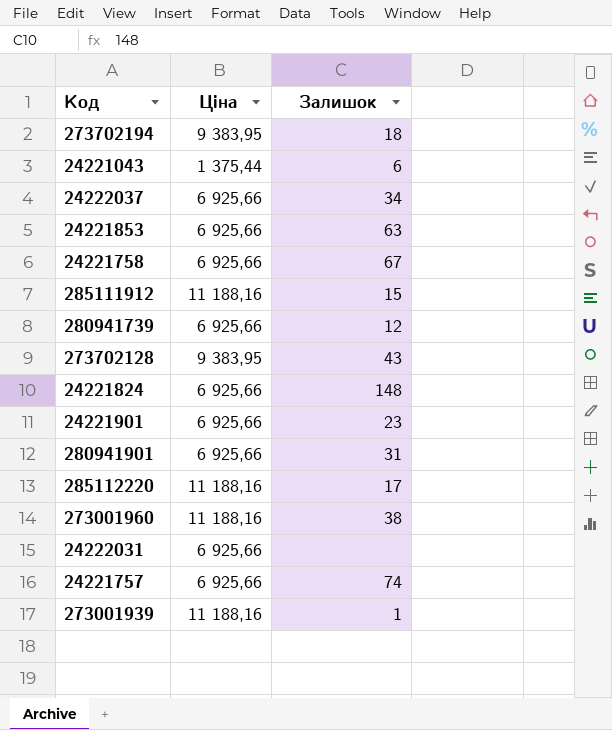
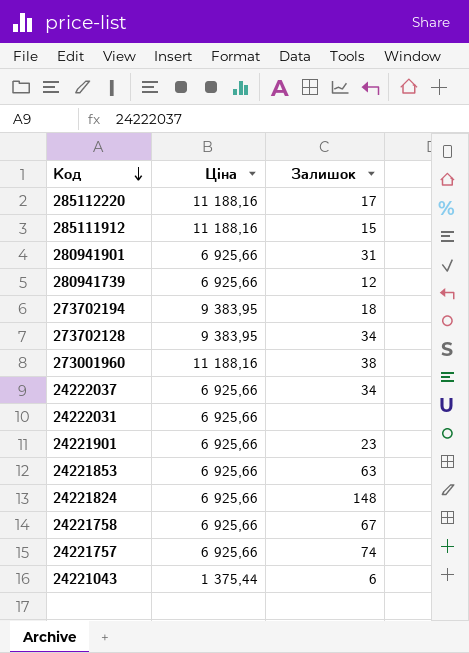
row order: none -> Код descending
row 273001939: 11 188,16 | 1 -> none
273702128 | Залишок: 43 -> 34

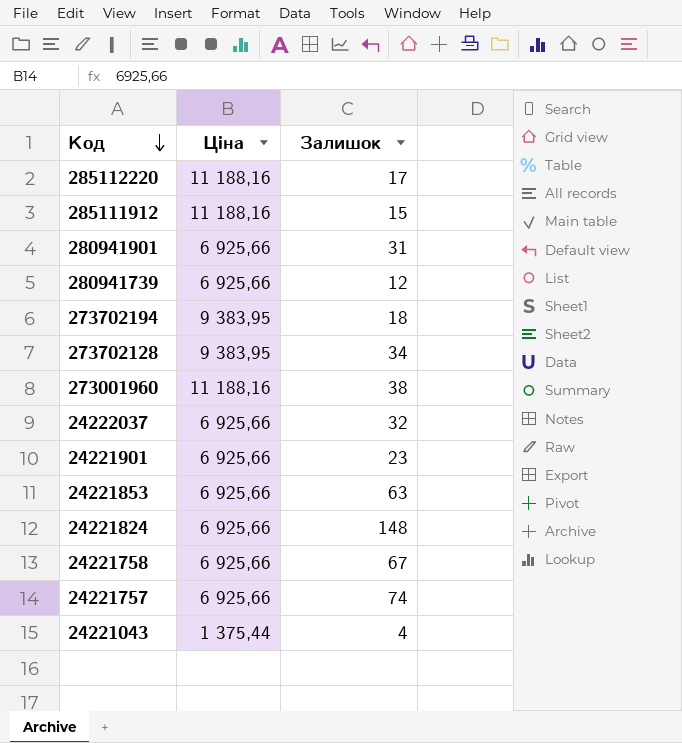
row 24222031: 6 925,66 | none -> none
24222037 | Залишок: 34 -> 32
24221043 | Залишок: 6 -> 4

